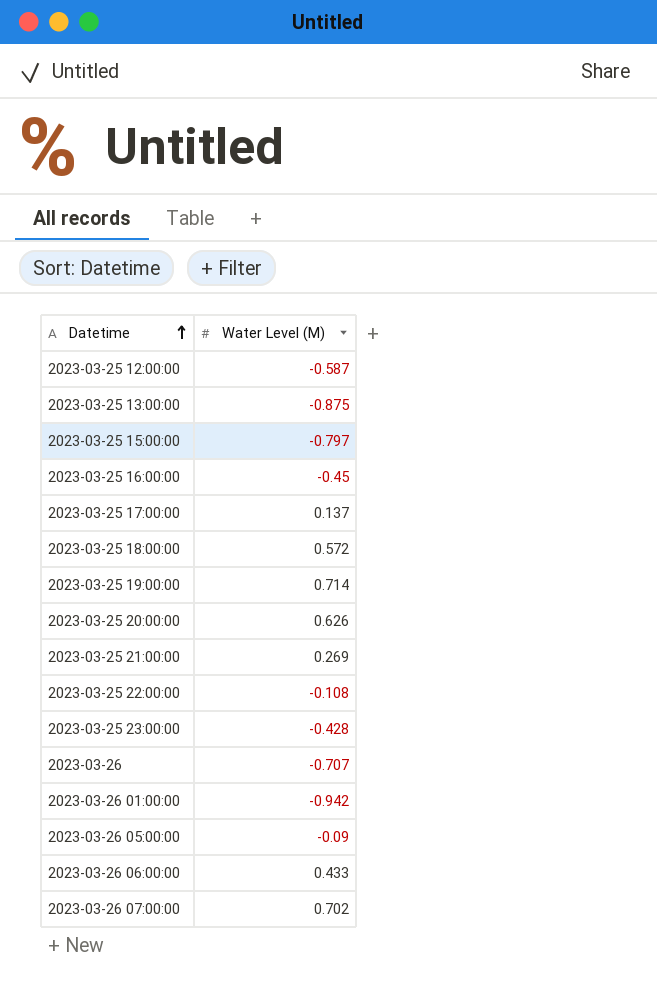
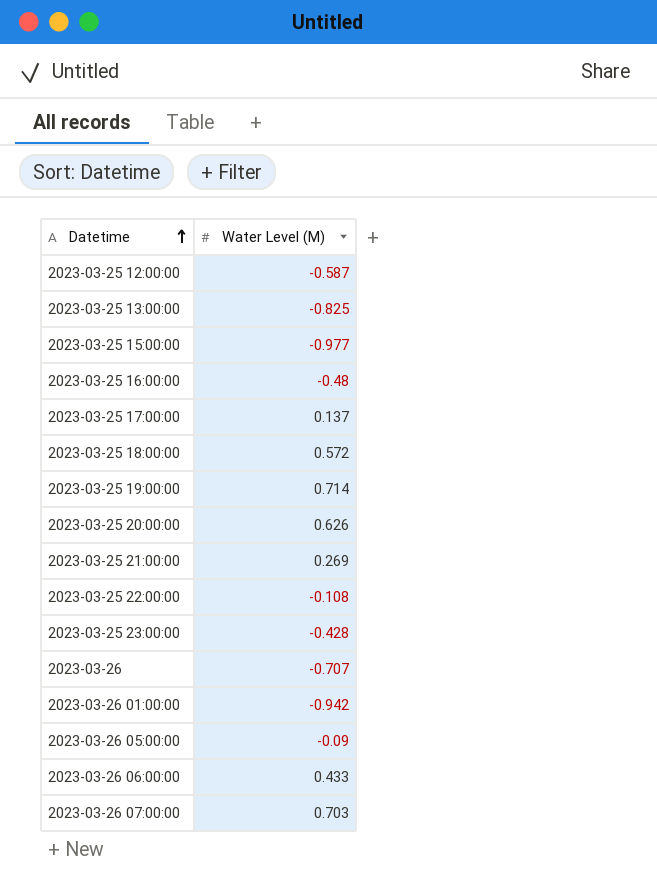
2023-03-25 13:00:00 | Water Level (M): -0.875 -> -0.825
2023-03-25 15:00:00 | Water Level (M): -0.797 -> -0.977
2023-03-25 16:00:00 | Water Level (M): -0.45 -> -0.48
2023-03-26 07:00:00 | Water Level (M): 0.702 -> 0.703

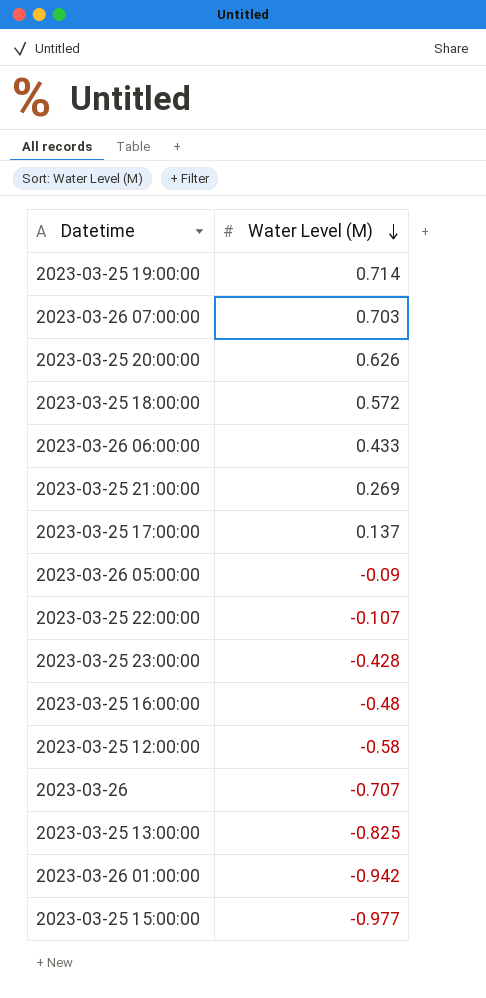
row order: Datetime ascending -> Water Level (M) descending
2023-03-25 22:00:00 | Water Level (M): -0.108 -> -0.107
2023-03-25 12:00:00 | Water Level (M): -0.587 -> -0.58

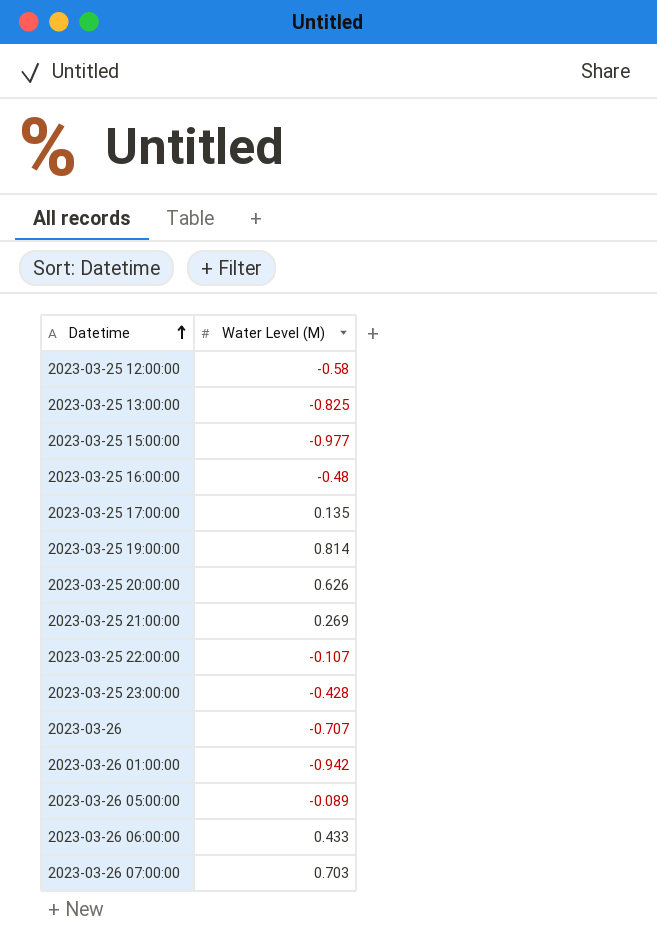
row order: Water Level (M) descending -> Datetime ascending
row 2023-03-25 18:00:00: 0.572 -> none
2023-03-25 17:00:00 | Water Level (M): 0.137 -> 0.135
2023-03-25 19:00:00 | Water Level (M): 0.714 -> 0.814
2023-03-26 05:00:00 | Water Level (M): -0.09 -> -0.089

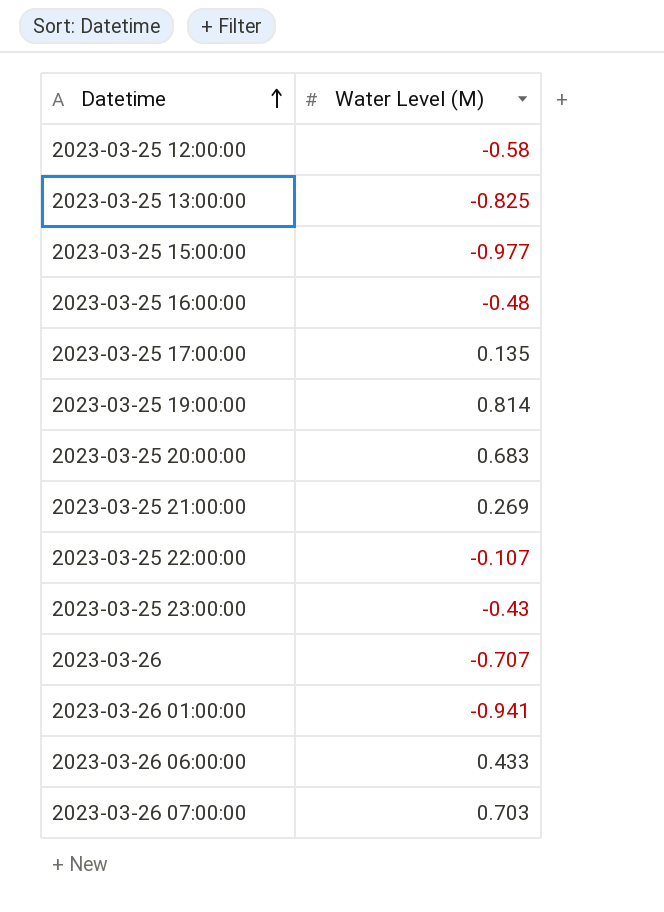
row 2023-03-26 05:00:00: -0.089 -> none
2023-03-25 20:00:00 | Water Level (M): 0.626 -> 0.683
2023-03-25 23:00:00 | Water Level (M): -0.428 -> -0.43
2023-03-26 01:00:00 | Water Level (M): -0.942 -> -0.941

